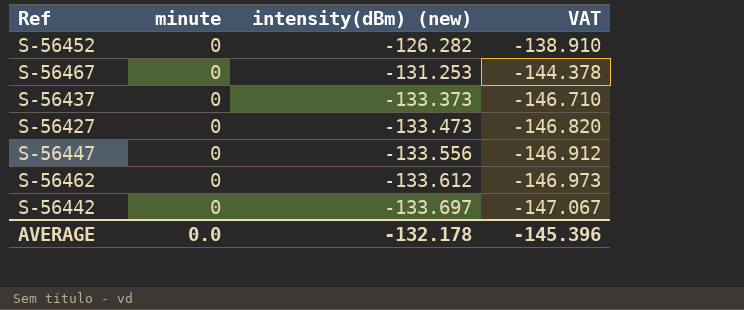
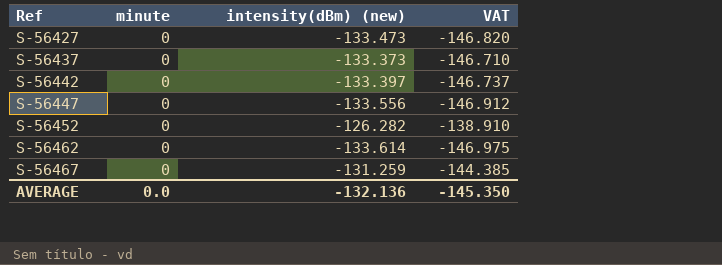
row order: intensity(dBm) (new) descending -> Ref ascending
S-56442 | intensity(dBm) (new): -133.697 -> -133.397
S-56442 | VAT: -147.067 -> -146.737
S-56462 | intensity(dBm) (new): -133.612 -> -133.614
S-56462 | VAT: -146.973 -> -146.975
S-56467 | intensity(dBm) (new): -131.253 -> -131.259
S-56467 | VAT: -144.378 -> -144.385
AVERAGE | intensity(dBm) (new): -132.178 -> -132.136
AVERAGE | VAT: -145.396 -> -145.350

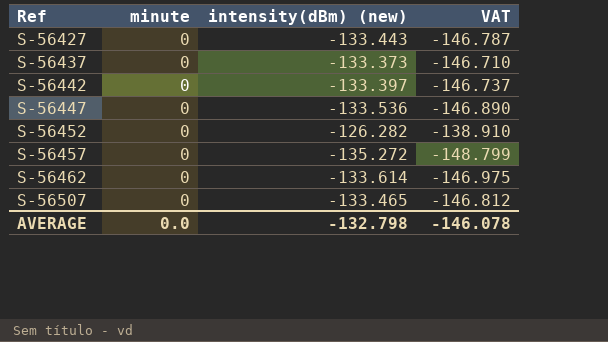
row S-56467: 0 | -131.259 | -144.385 -> none
S-56427 | intensity(dBm) (new): -133.473 -> -133.443
S-56427 | VAT: -146.820 -> -146.787
S-56447 | intensity(dBm) (new): -133.556 -> -133.536
S-56447 | VAT: -146.912 -> -146.890
row S-56457: none -> 0 | -135.272 | -148.799
row S-56507: none -> 0 | -133.465 | -146.812
AVERAGE | intensity(dBm) (new): -132.136 -> -132.798
AVERAGE | VAT: -145.350 -> -146.078

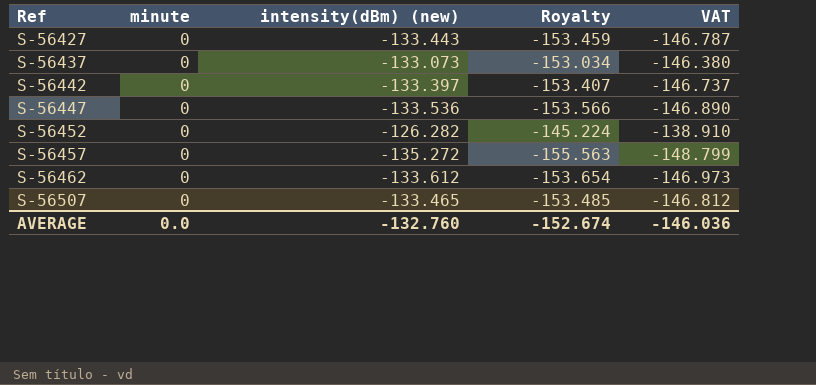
column Royalty | formula: none -> [intensity(dBm) (new)] * 1.15
S-56437 | intensity(dBm) (new): -133.373 -> -133.073
S-56437 | VAT: -146.710 -> -146.380
S-56462 | intensity(dBm) (new): -133.614 -> -133.612
S-56462 | VAT: -146.975 -> -146.973
AVERAGE | intensity(dBm) (new): -132.798 -> -132.760
AVERAGE | VAT: -146.078 -> -146.036

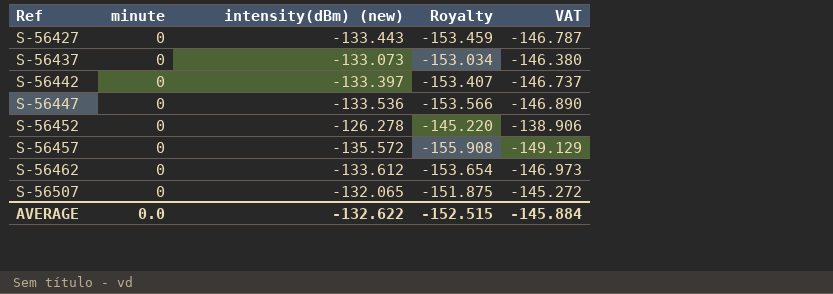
S-56452 | intensity(dBm) (new): -126.282 -> -126.278
S-56452 | Royalty: -145.224 -> -145.220
S-56452 | VAT: -138.910 -> -138.906
S-56457 | intensity(dBm) (new): -135.272 -> -135.572
S-56457 | Royalty: -155.563 -> -155.908
S-56457 | VAT: -148.799 -> -149.129
S-56507 | intensity(dBm) (new): -133.465 -> -132.065
S-56507 | Royalty: -153.485 -> -151.875
S-56507 | VAT: -146.812 -> -145.272
AVERAGE | intensity(dBm) (new): -132.760 -> -132.622
AVERAGE | Royalty: -152.674 -> -152.515
AVERAGE | VAT: -146.036 -> -145.884

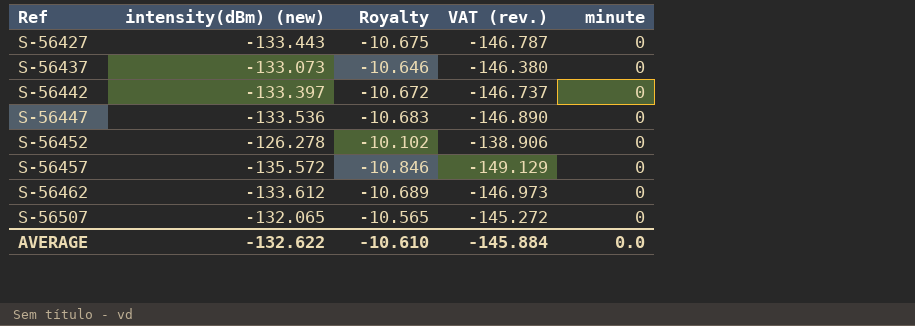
column Royalty | formula: [intensity(dBm) (new)] * 1.15 -> [intensity(dBm) (new)] * 0.08
column name: VAT -> VAT (rev.)
column minute | position: 2 -> 5
AVERAGE | Royalty: -152.515 -> -10.610

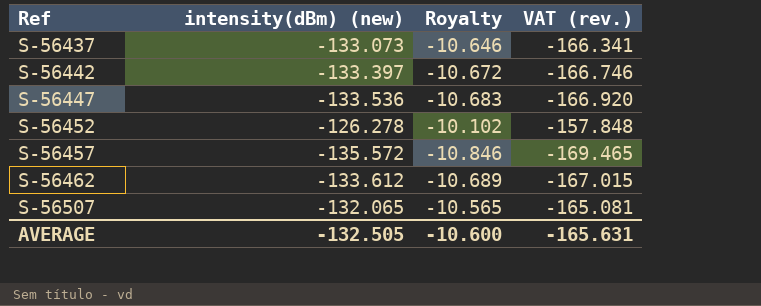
column minute | position: 5 -> none
column VAT (rev.) | formula: [intensity(dBm) (new)] * 1.1 -> [intensity(dBm) (new)] * 1.25
row S-56427: -133.443 | -10.675 | -146.787 | 0 -> none
AVERAGE | intensity(dBm) (new): -132.622 -> -132.505
AVERAGE | Royalty: -10.610 -> -10.600
AVERAGE | VAT (rev.): -145.884 -> -165.631

